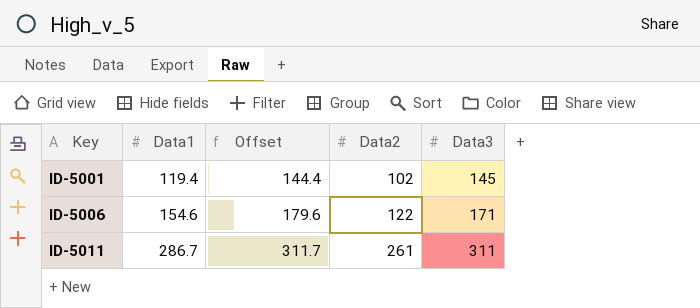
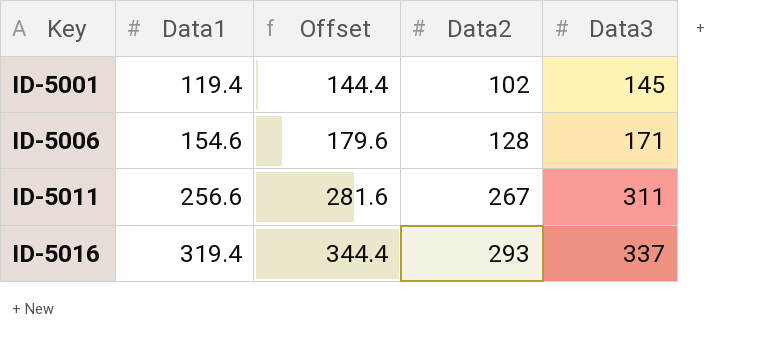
ID-5006 | Data2: 122 -> 128
ID-5011 | Data1: 286.7 -> 256.6
ID-5011 | Offset: 311.7 -> 281.6
ID-5011 | Data2: 261 -> 267
row ID-5016: none -> 319.4 | 344.4 | 293 | 337

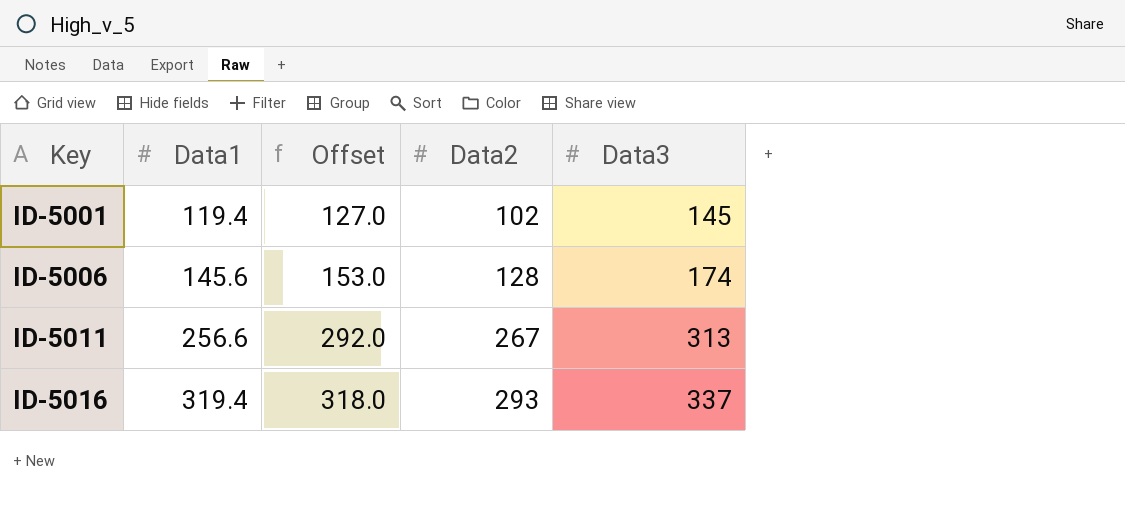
column Offset | formula: [Data1] + 25 -> [Data2] + 25
ID-5006 | Data1: 154.6 -> 145.6
ID-5006 | Data3: 171 -> 174
ID-5011 | Data3: 311 -> 313

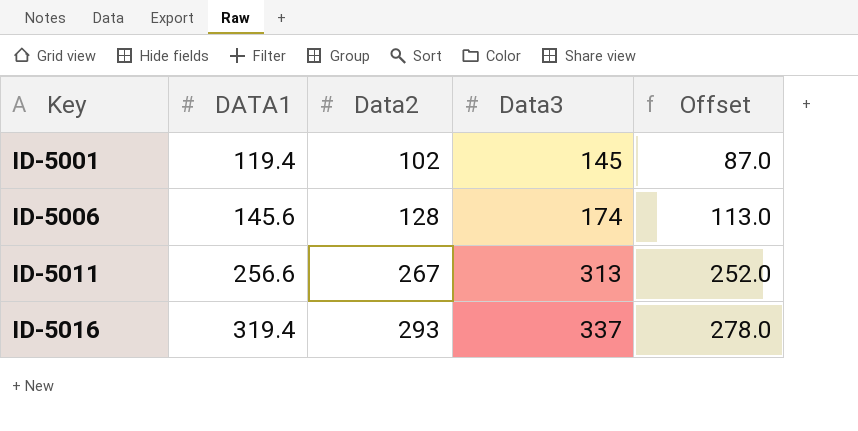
column name: Data1 -> DATA1
column Offset | formula: [Data2] + 25 -> [Data2] - 15
column Offset | position: 3 -> 5

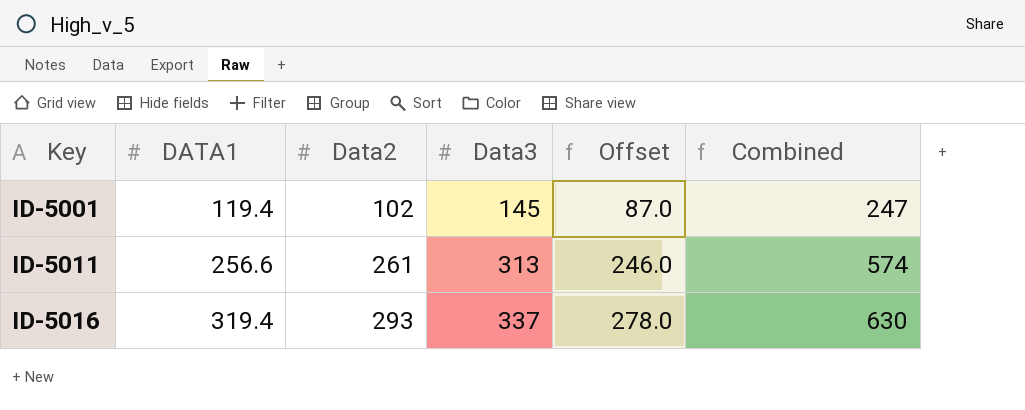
column Combined | formula: none -> [Data2] + [Data3]
row ID-5006: 145.6 | 128 | 174 | 113.0 -> none
ID-5011 | Data2: 267 -> 261
ID-5011 | Offset: 252.0 -> 246.0

